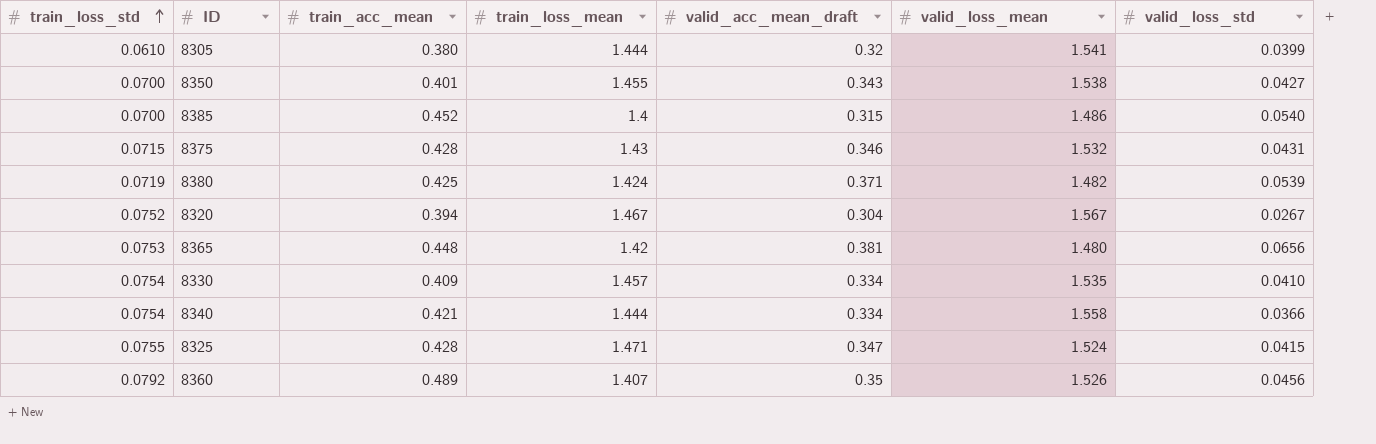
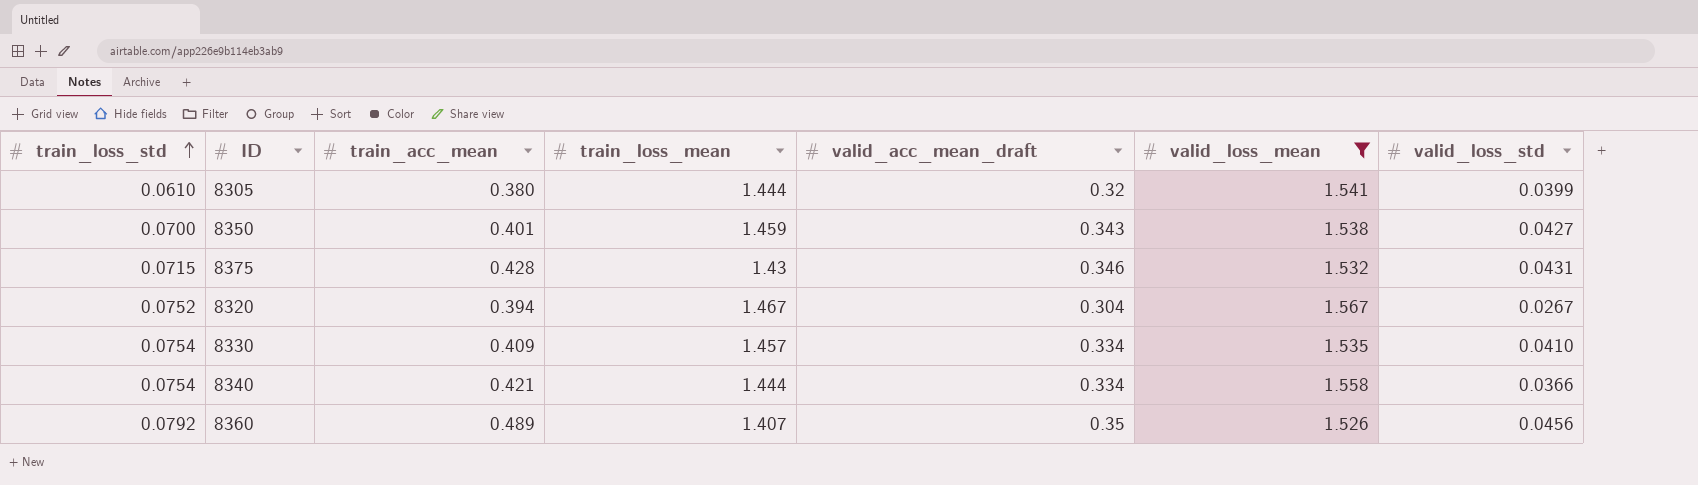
filter: none -> valid_loss_mean >= 1.526
8350 | train_loss_mean: 1.455 -> 1.459

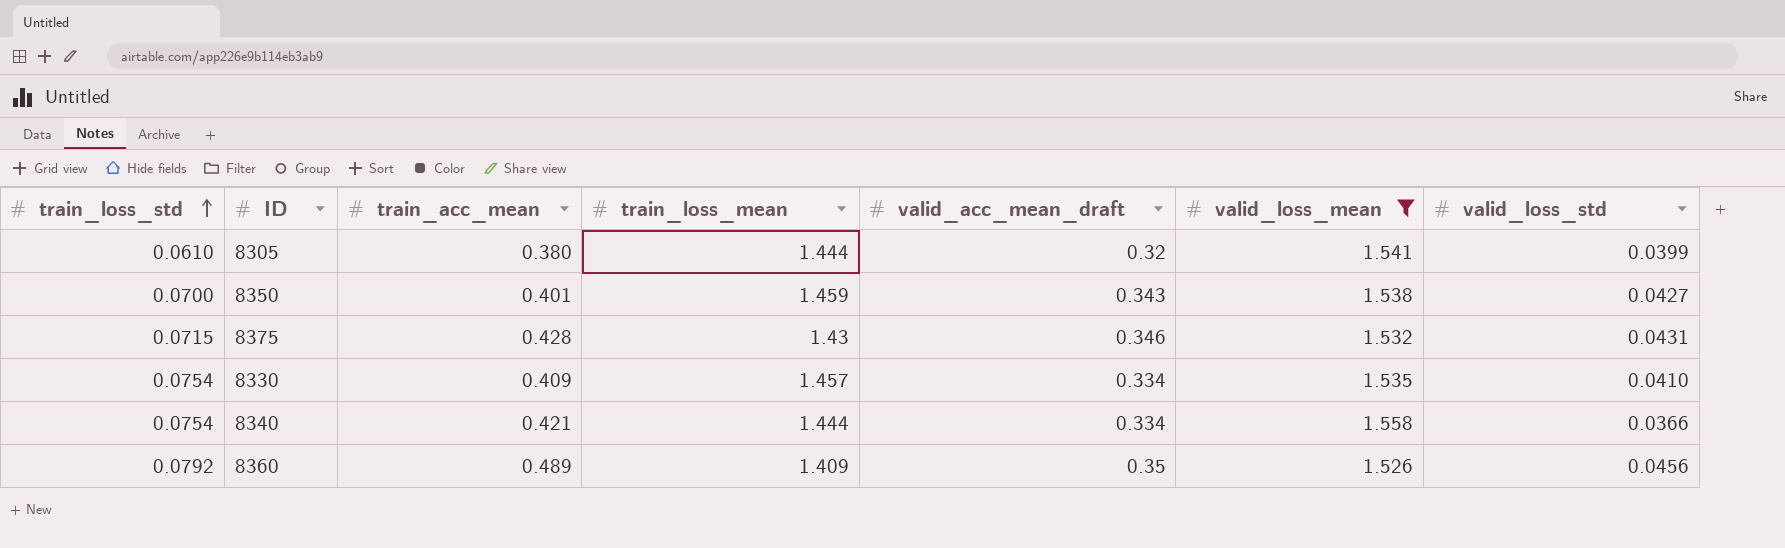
row 8320: 0.0752 | 0.394 | 1.467 | 0.304 | 1.567 | 0.0267 -> none
8360 | train_loss_mean: 1.407 -> 1.409

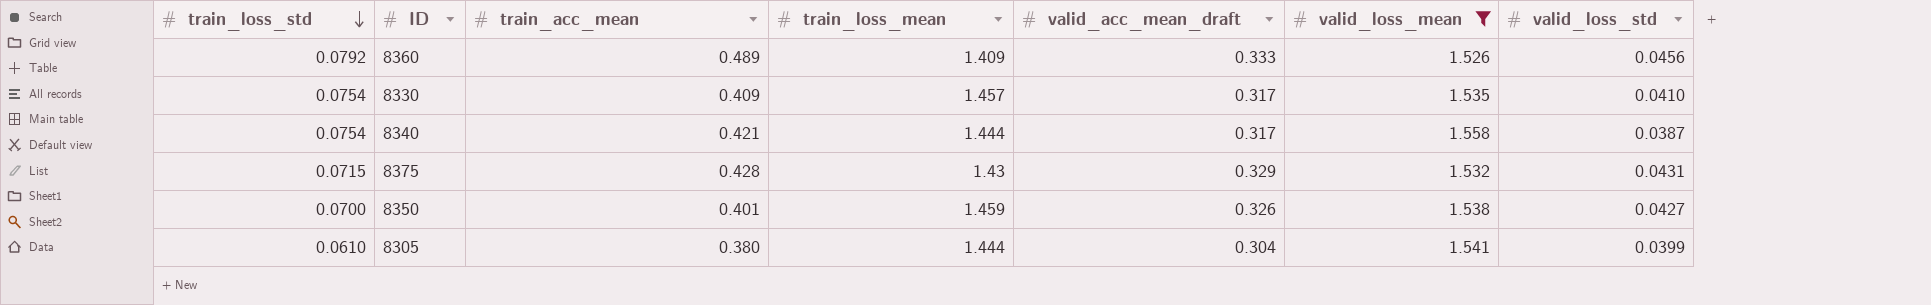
row order: train_loss_std ascending -> train_loss_std descending
8360 | valid_acc_mean_draft: 0.35 -> 0.333
8330 | valid_acc_mean_draft: 0.334 -> 0.317
8340 | valid_acc_mean_draft: 0.334 -> 0.317
8340 | valid_loss_std: 0.0366 -> 0.0387
8375 | valid_acc_mean_draft: 0.346 -> 0.329
8350 | valid_acc_mean_draft: 0.343 -> 0.326
8305 | valid_acc_mean_draft: 0.32 -> 0.304

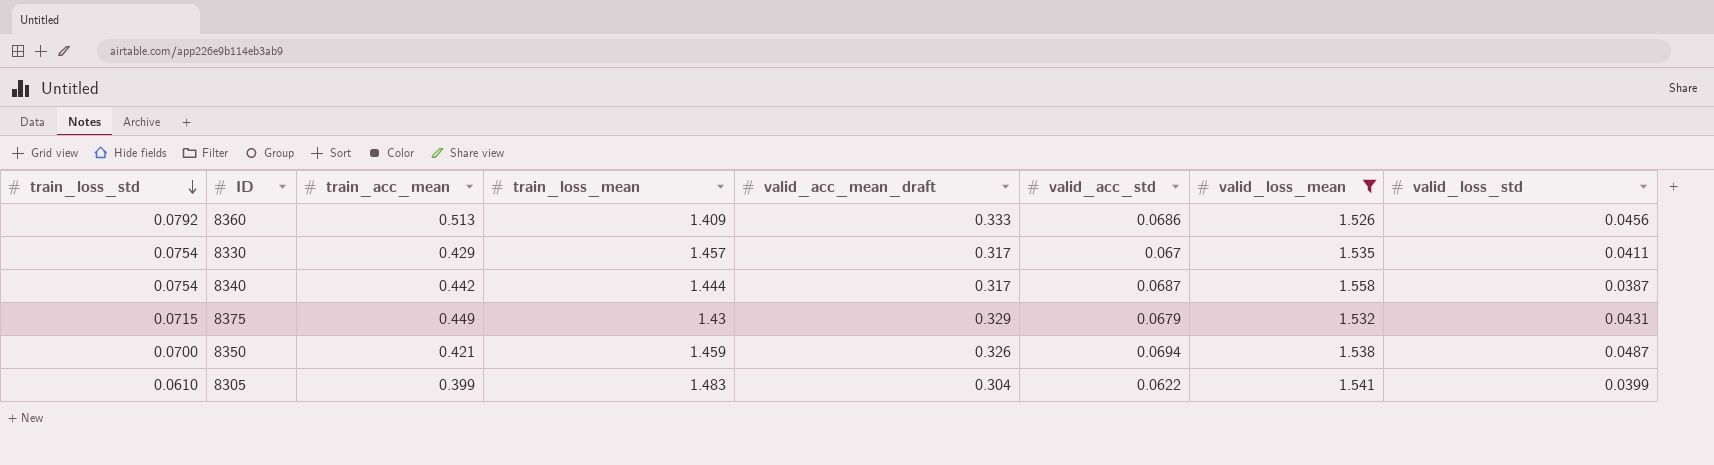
column valid_acc_std | position: none -> 6
8360 | train_acc_mean: 0.489 -> 0.513
8330 | train_acc_mean: 0.409 -> 0.429
8330 | valid_loss_std: 0.0410 -> 0.0411
8340 | train_acc_mean: 0.421 -> 0.442
8375 | train_acc_mean: 0.428 -> 0.449
8350 | train_acc_mean: 0.401 -> 0.421
8350 | valid_loss_std: 0.0427 -> 0.0487
8305 | train_acc_mean: 0.380 -> 0.399
8305 | train_loss_mean: 1.444 -> 1.483

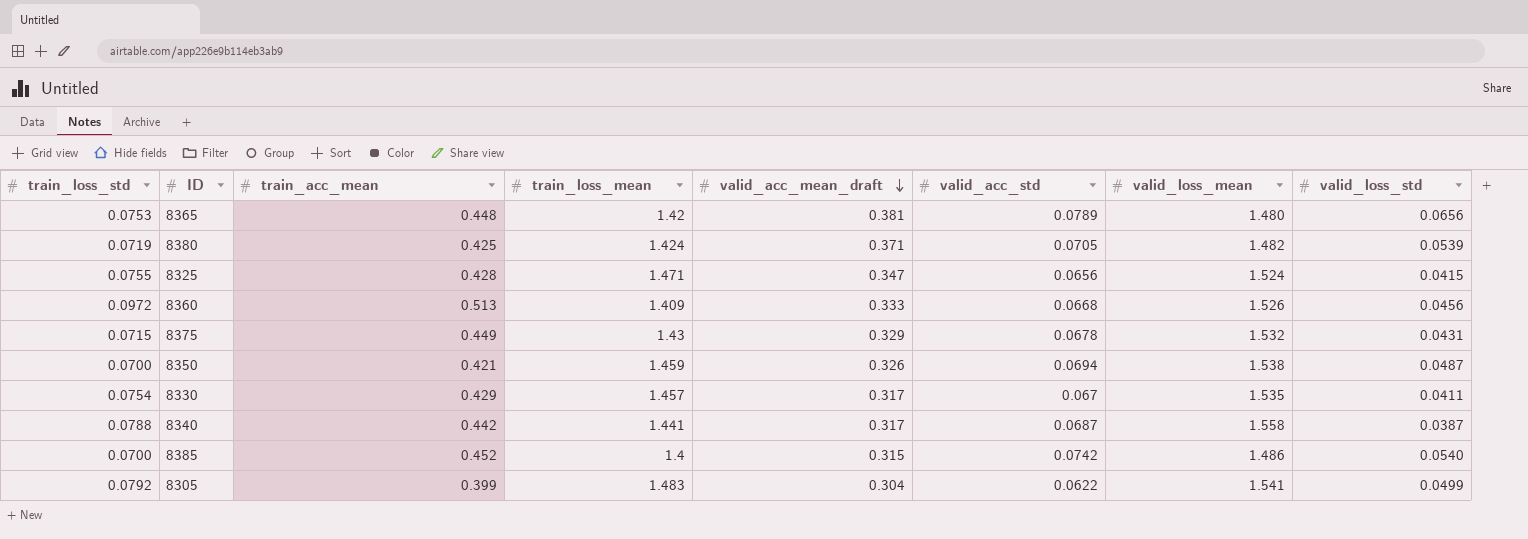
filter: valid_loss_mean >= 1.526 -> none
row order: train_loss_std descending -> valid_acc_mean_draft descending
8360 | train_loss_std: 0.0792 -> 0.0972
8360 | valid_acc_std: 0.0686 -> 0.0668
8375 | valid_acc_std: 0.0679 -> 0.0678
8340 | train_loss_std: 0.0754 -> 0.0788
8340 | train_loss_mean: 1.444 -> 1.441
8305 | train_loss_std: 0.0610 -> 0.0792
8305 | valid_loss_std: 0.0399 -> 0.0499

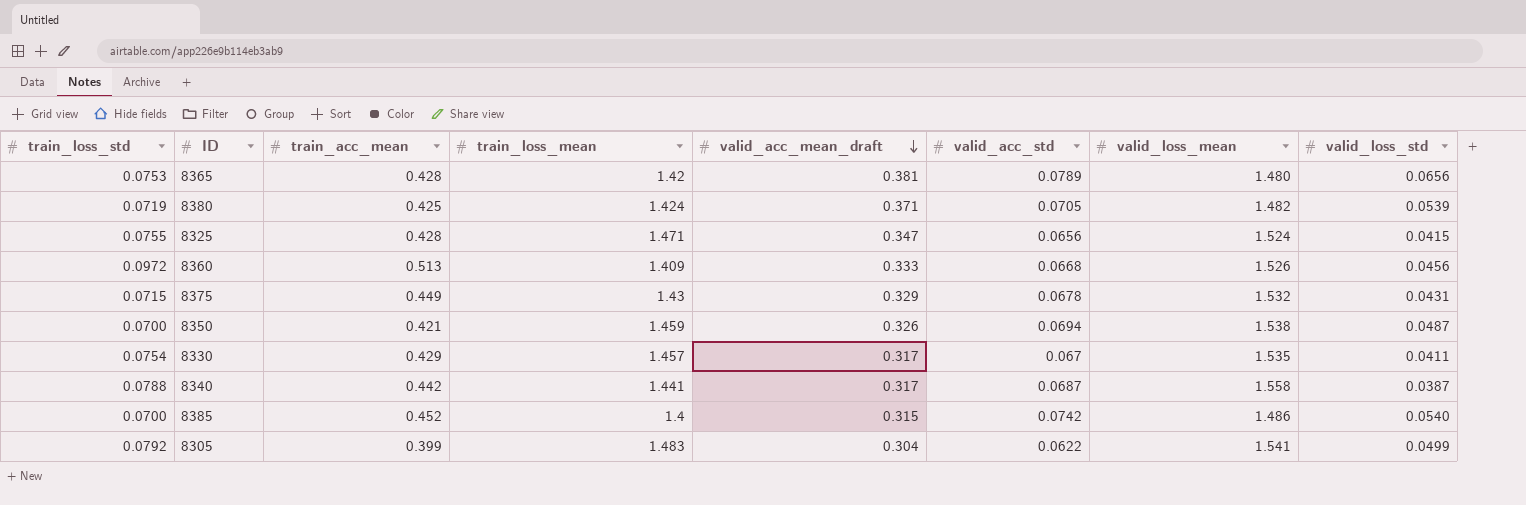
8365 | train_acc_mean: 0.448 -> 0.428

